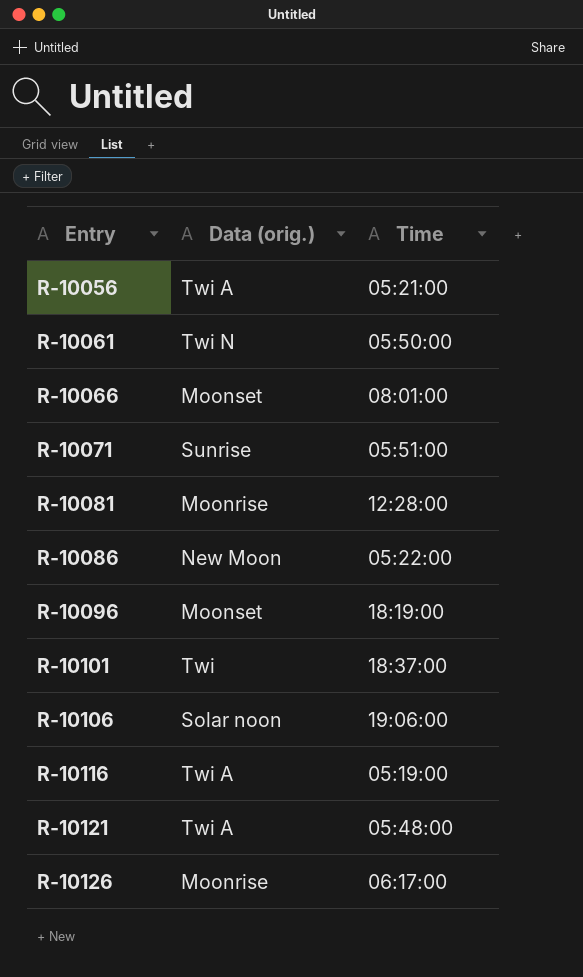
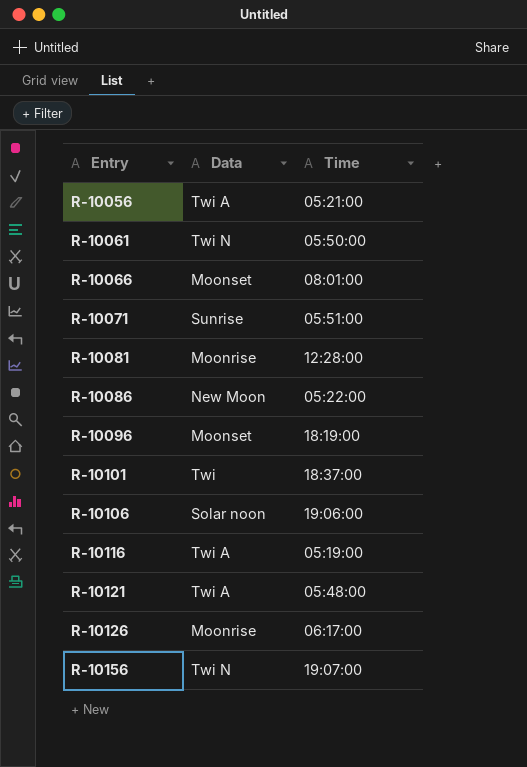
column name: Data (orig.) -> Data
row R-10156: none -> Twi N | 19:07:00

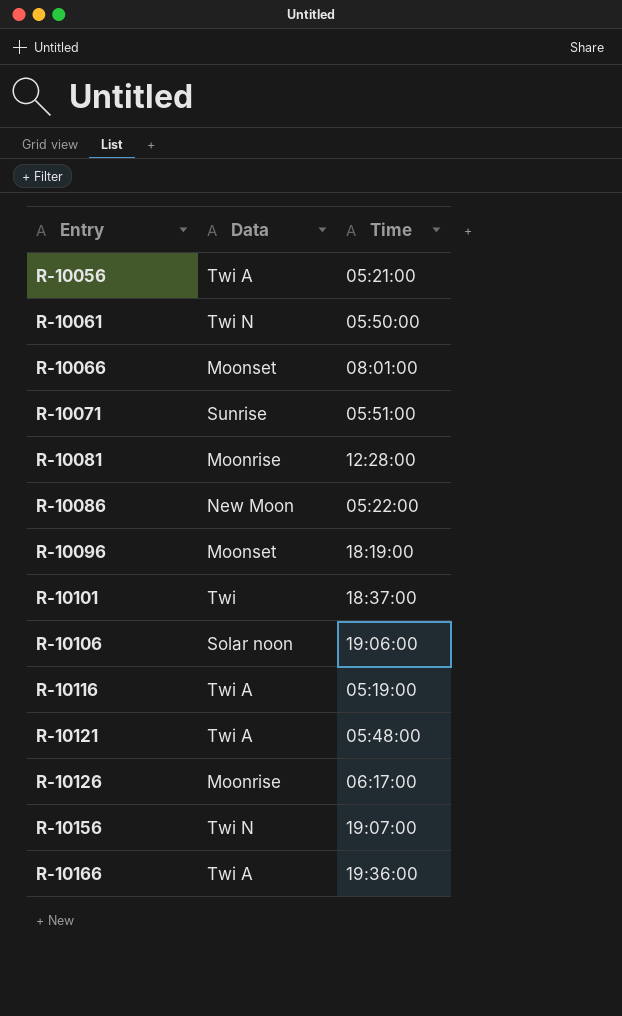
row R-10166: none -> Twi A | 19:36:00

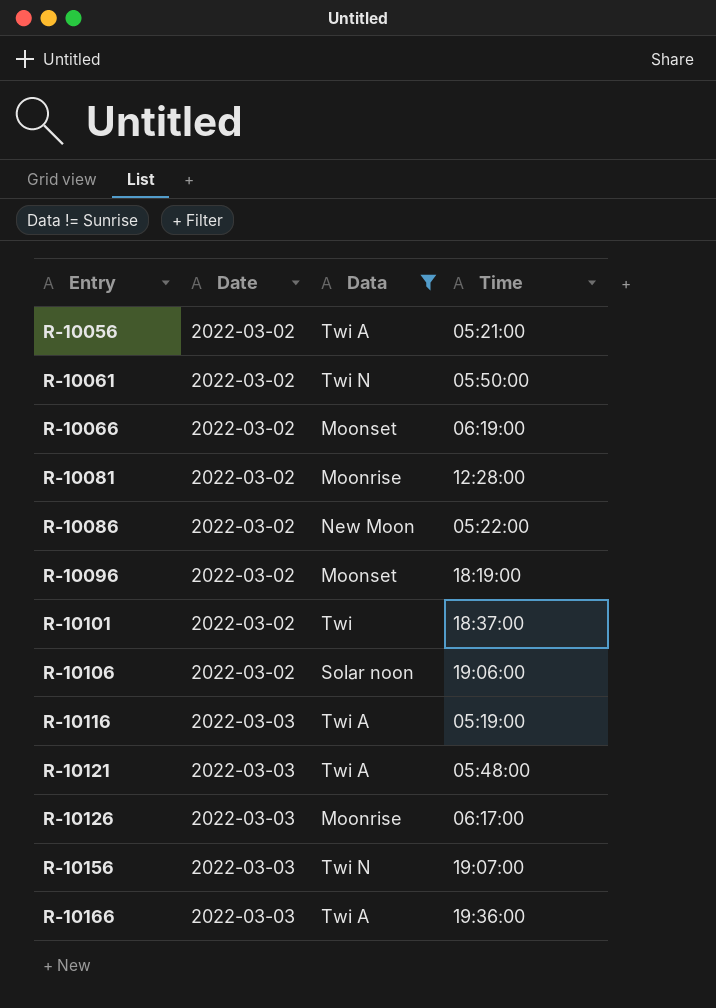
filter: none -> Data != Sunrise
column Date | position: none -> 2
R-10066 | Time: 08:01:00 -> 06:19:00

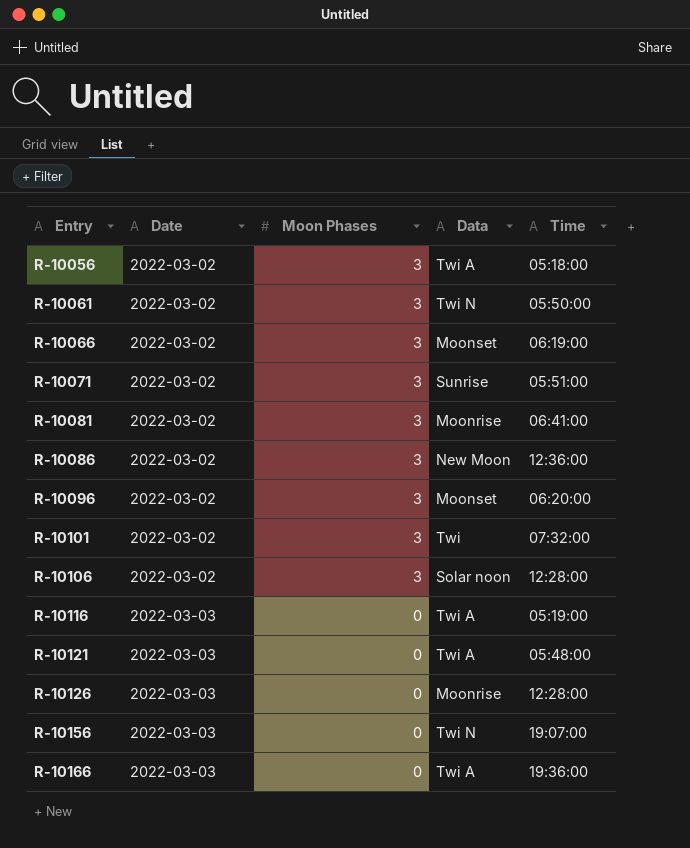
filter: Data != Sunrise -> none
column Moon Phases | position: none -> 3
R-10056 | Time: 05:21:00 -> 05:18:00
R-10081 | Time: 12:28:00 -> 06:41:00
R-10086 | Time: 05:22:00 -> 12:36:00
R-10096 | Time: 18:19:00 -> 06:20:00
R-10101 | Time: 18:37:00 -> 07:32:00
R-10106 | Time: 19:06:00 -> 12:28:00
R-10126 | Time: 06:17:00 -> 12:28:00

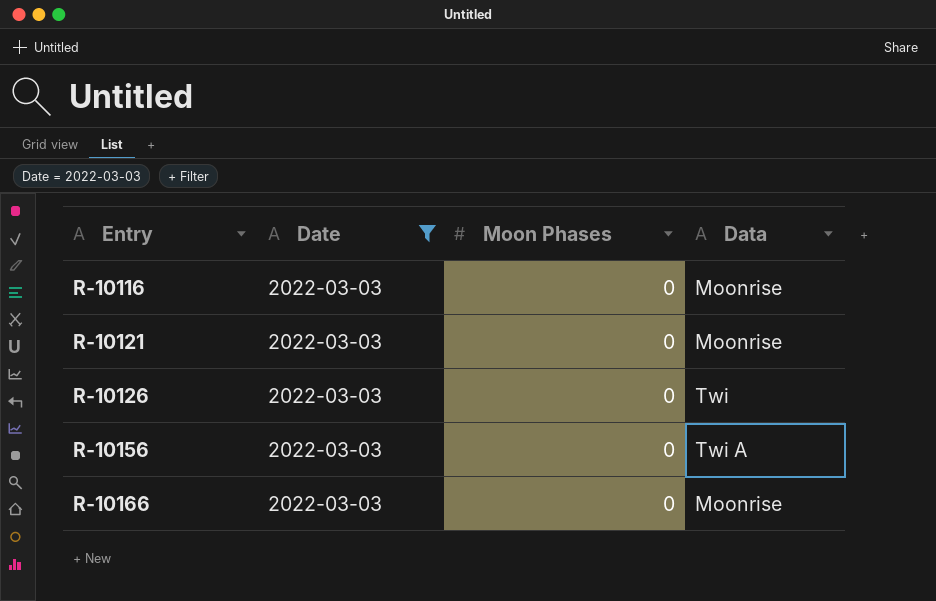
filter: none -> Date = 2022-03-03
column Time | position: 5 -> none
R-10116 | Data: Twi A -> Moonrise
R-10121 | Data: Twi A -> Moonrise
R-10126 | Data: Moonrise -> Twi
R-10156 | Data: Twi N -> Twi A
R-10166 | Data: Twi A -> Moonrise

